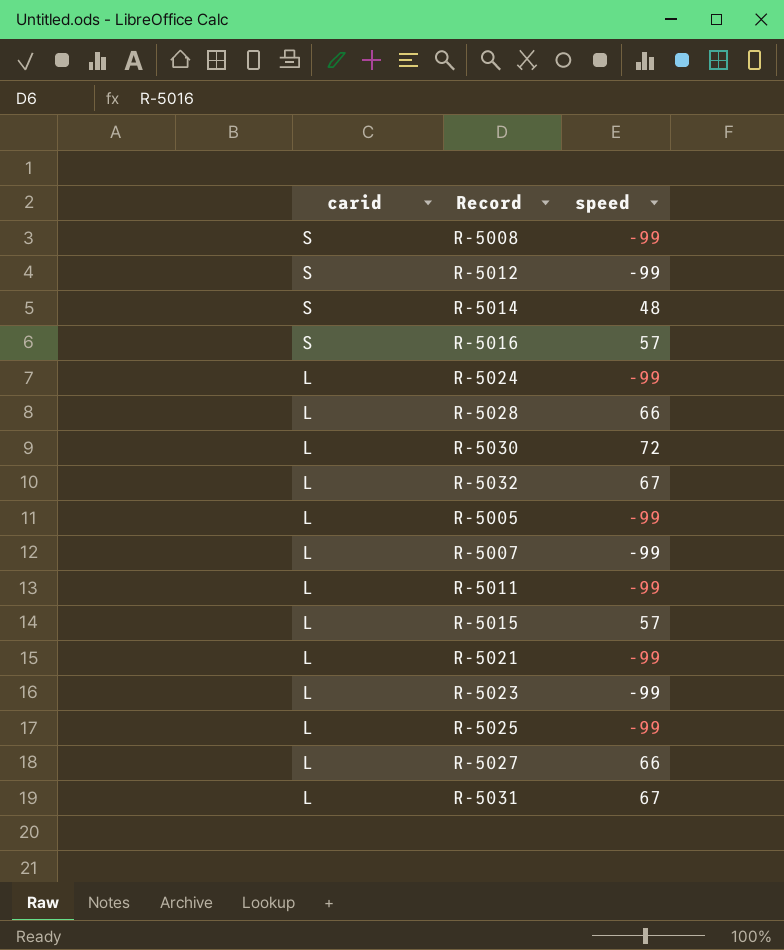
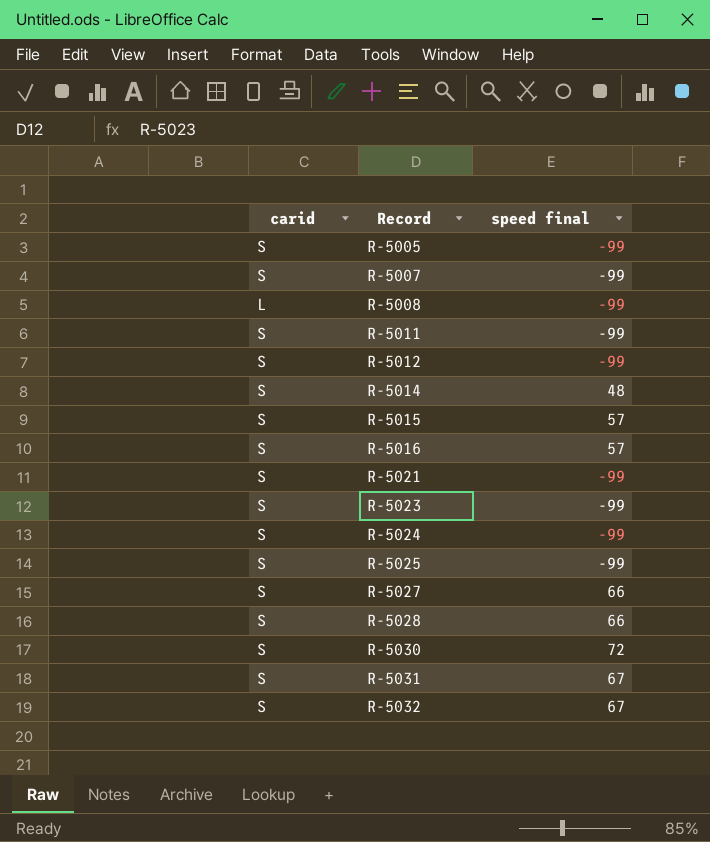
row order: carid descending -> Record ascending
column name: speed -> speed final
R-5005 | carid: L -> S
R-5007 | carid: L -> S
R-5008 | carid: S -> L
R-5011 | carid: L -> S
R-5015 | carid: L -> S
R-5021 | carid: L -> S
R-5023 | carid: L -> S
R-5024 | carid: L -> S
R-5025 | carid: L -> S
R-5027 | carid: L -> S
R-5028 | carid: L -> S
R-5030 | carid: L -> S
R-5031 | carid: L -> S
R-5032 | carid: L -> S

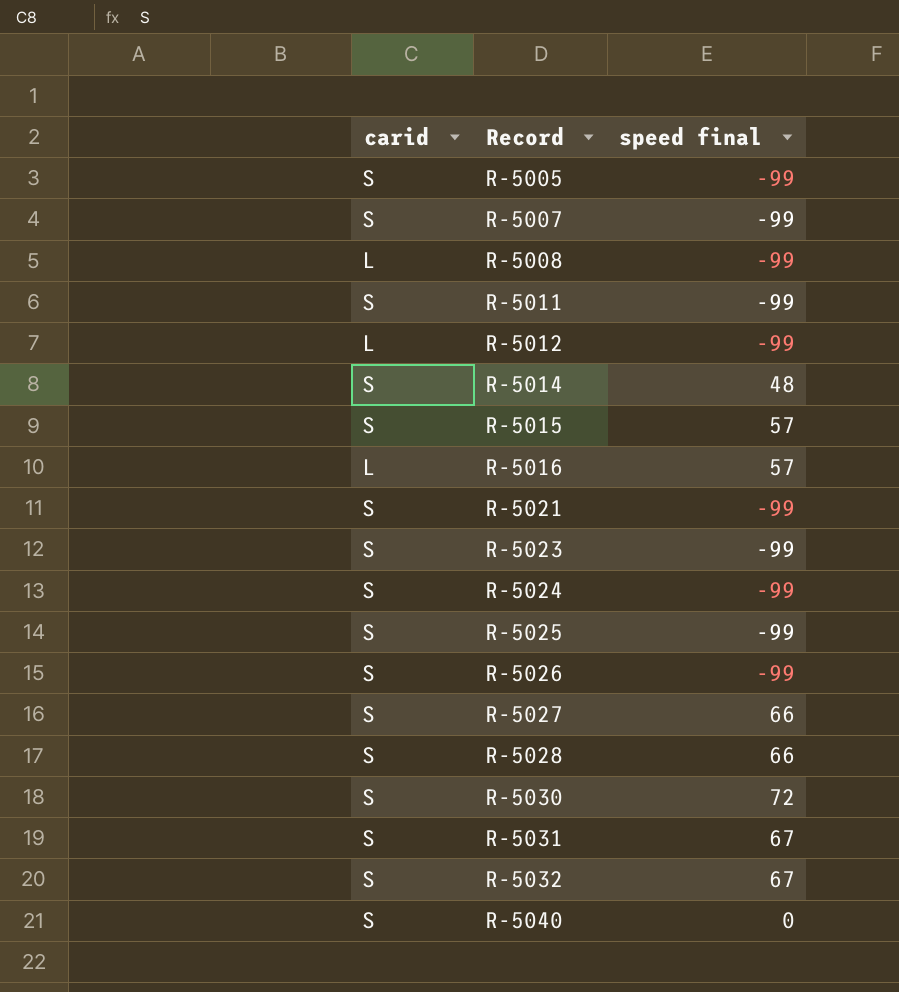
R-5012 | carid: S -> L
R-5016 | carid: S -> L
row R-5026: none -> S | -99
row R-5040: none -> S | 0

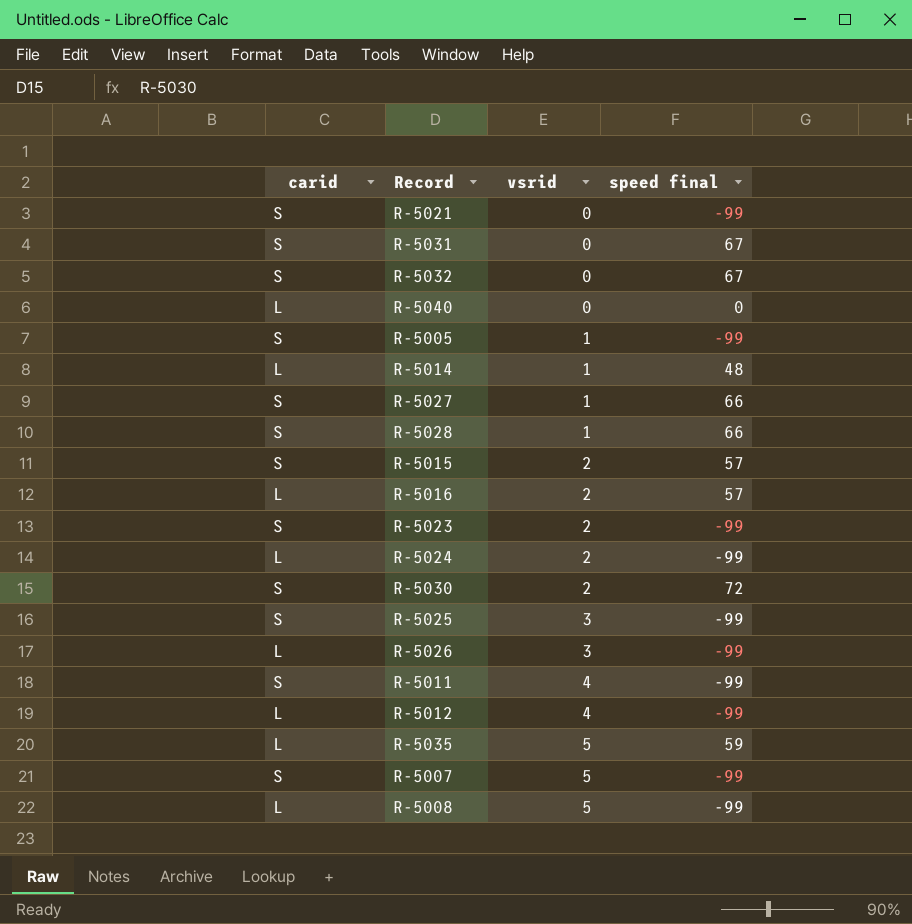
row order: Record ascending -> vsrid ascending
column vsrid | position: none -> 3
R-5040 | carid: S -> L
R-5014 | carid: S -> L
R-5024 | carid: S -> L
R-5026 | carid: S -> L
row R-5035: none -> L | 5 | 59

